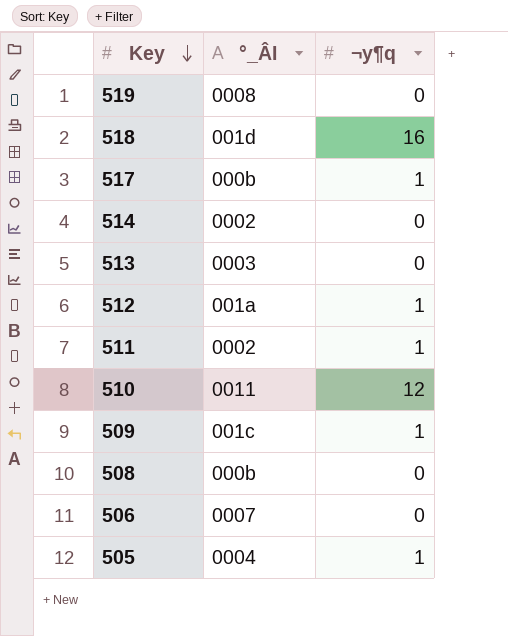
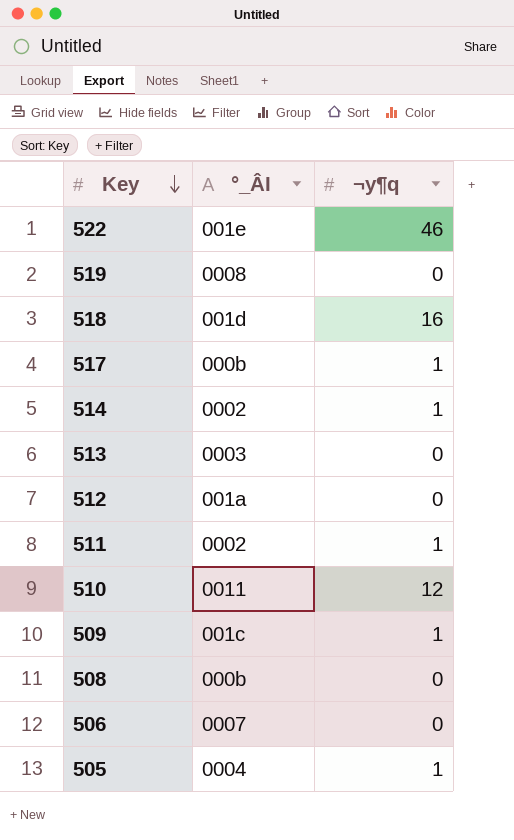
row 522: none -> 001e | 46
514 | ¬y¶q: 0 -> 1
512 | ¬y¶q: 1 -> 0

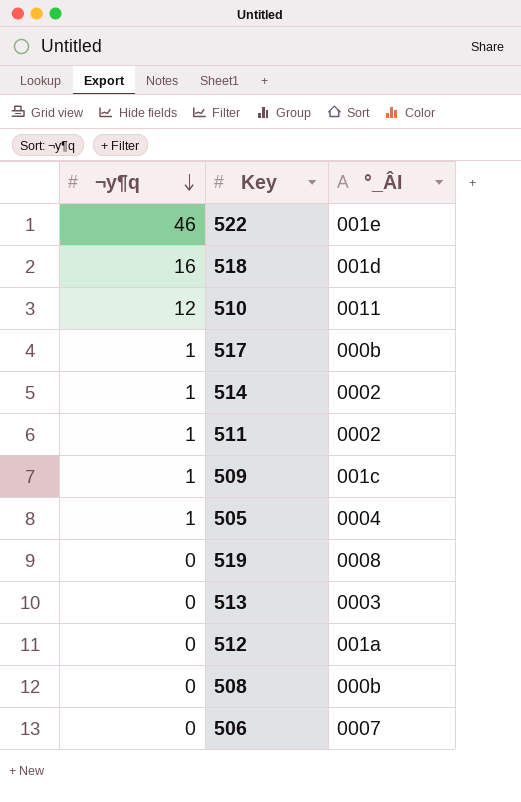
row order: Key descending -> ¬y¶q descending
column ¬y¶q | position: 3 -> 1

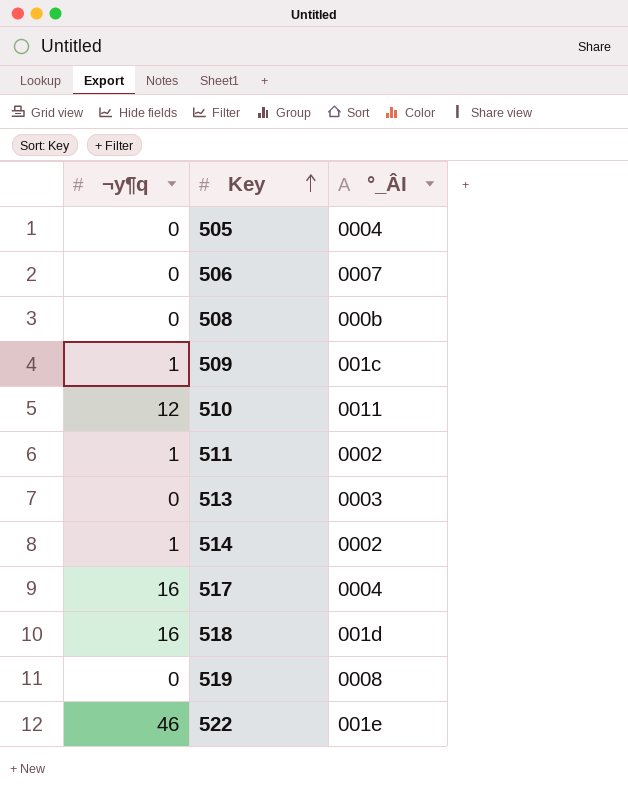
row order: ¬y¶q descending -> Key ascending
row 512: 0 | 001a -> none
505 | ¬y¶q: 1 -> 0
517 | ¬y¶q: 1 -> 16
517 | °_ÂI: 000b -> 0004

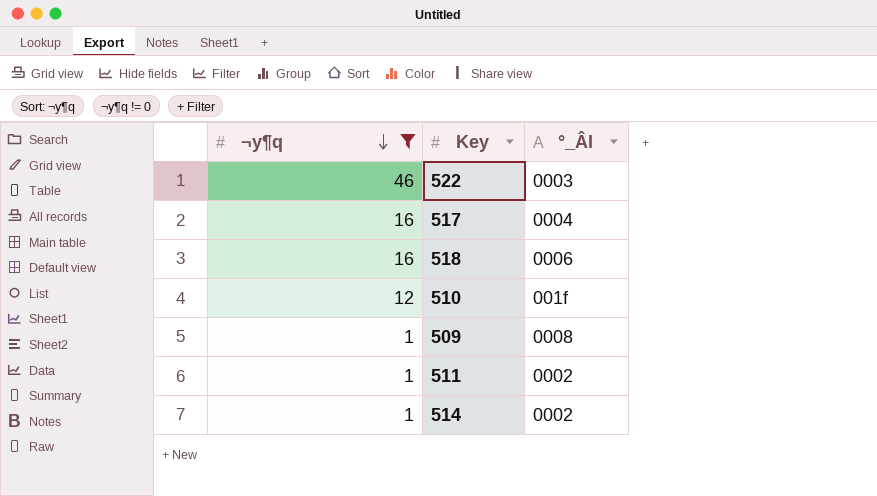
filter: none -> ¬y¶q != 0
row order: Key ascending -> ¬y¶q descending
522 | °_ÂI: 001e -> 0003
518 | °_ÂI: 001d -> 0006
510 | °_ÂI: 0011 -> 001f
509 | °_ÂI: 001c -> 0008

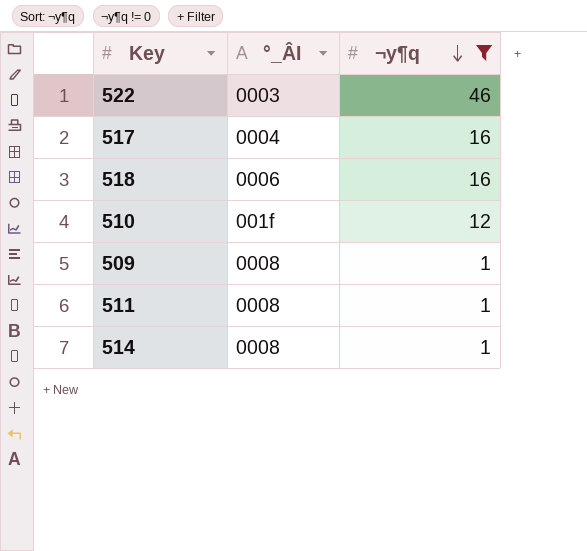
column ¬y¶q | position: 1 -> 3
511 | °_ÂI: 0002 -> 0008
514 | °_ÂI: 0002 -> 0008

